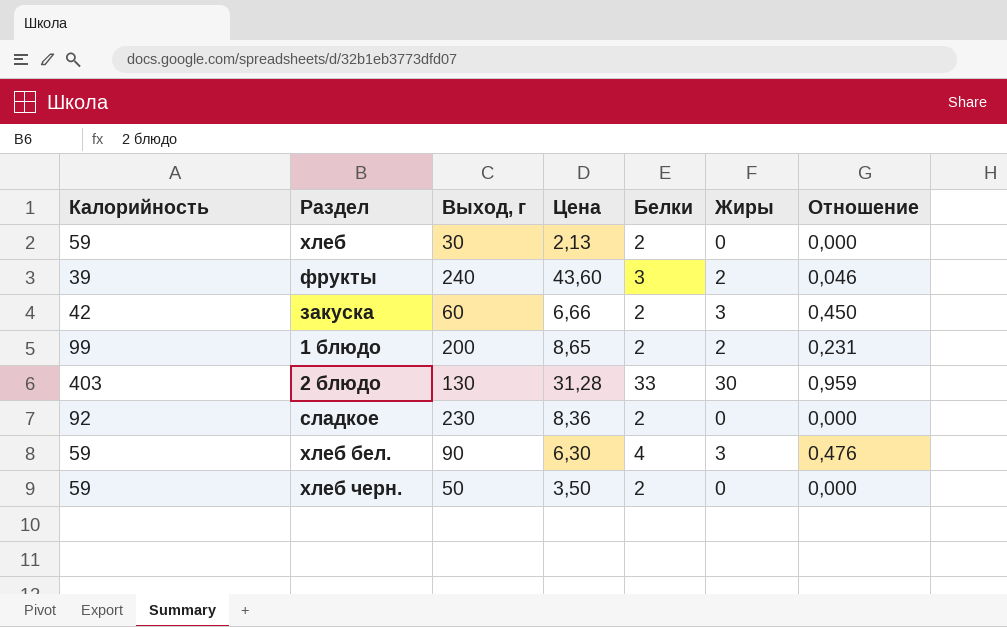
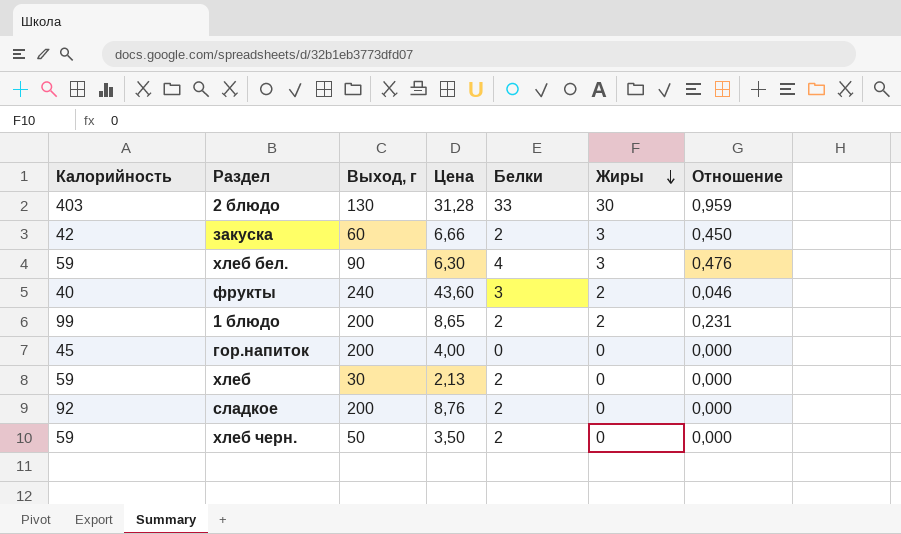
row order: none -> Жиры descending
фрукты | Калорийность: 39 -> 40
row гор.напиток: none -> 45 | 200 | 4,00 | 0 | 0 | 0,000
сладкое | Выход, г: 230 -> 200
сладкое | Цена: 8,36 -> 8,76

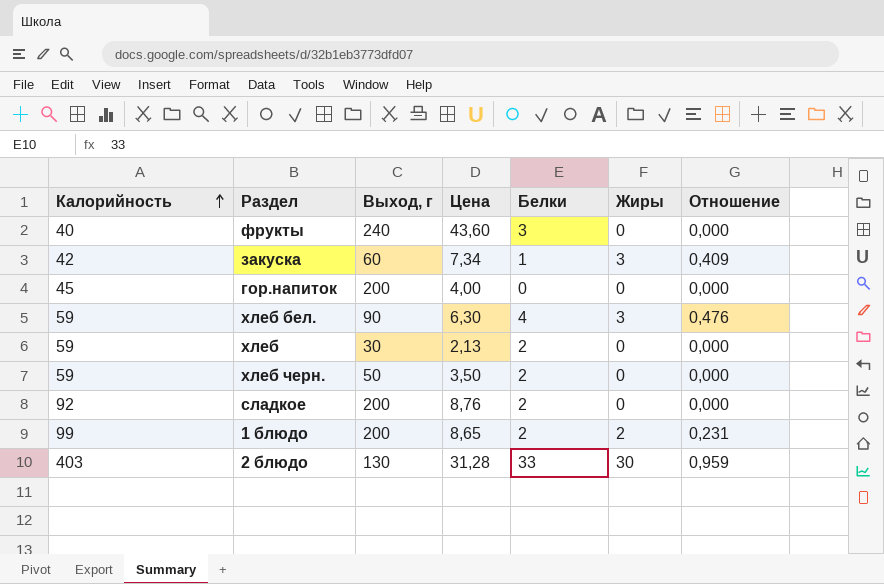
row order: Жиры descending -> Калорийность ascending
фрукты | Жиры: 2 -> 0
фрукты | Отношение: 0,046 -> 0,000
закуска | Цена: 6,66 -> 7,34
закуска | Белки: 2 -> 1
закуска | Отношение: 0,450 -> 0,409

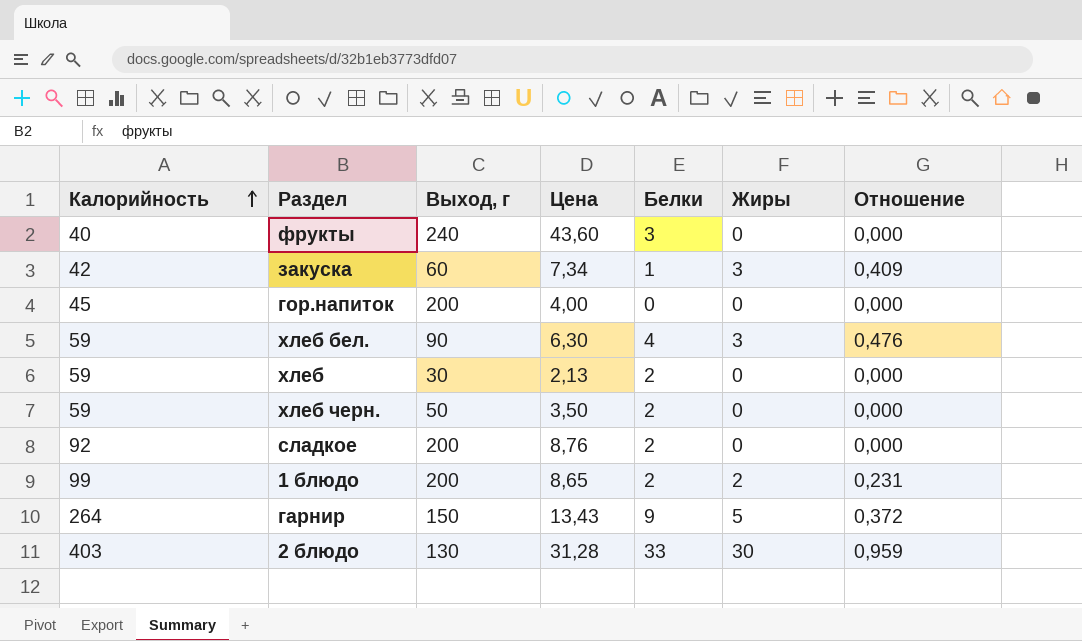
row гарнир: none -> 264 | 150 | 13,43 | 9 | 5 | 0,372

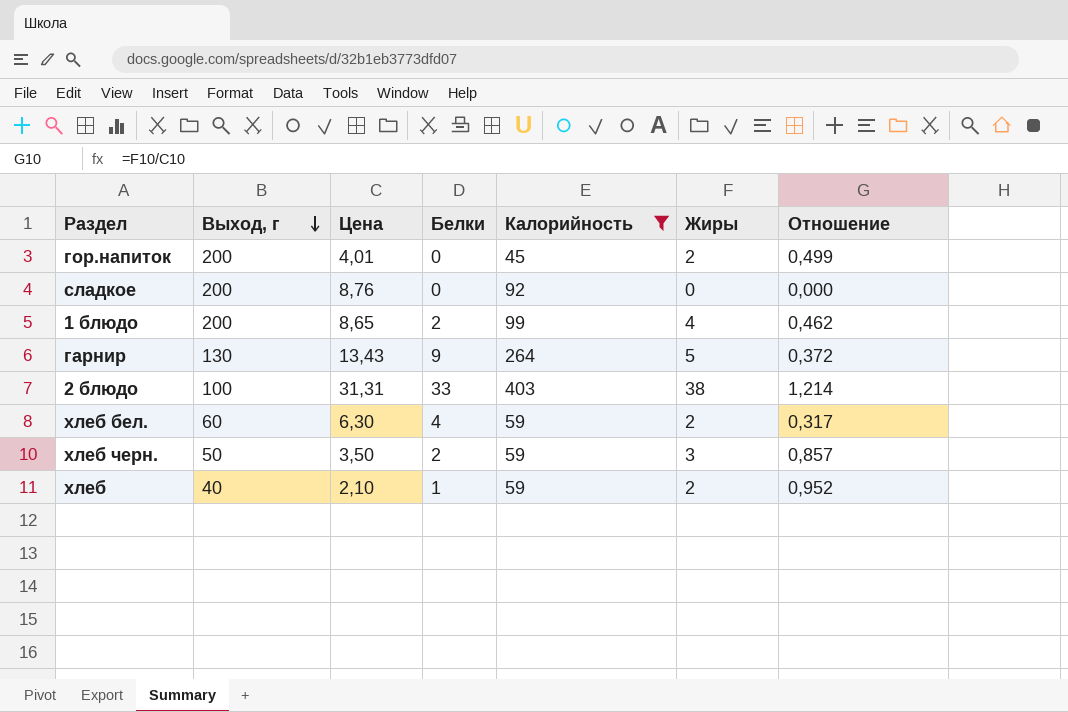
filter: none -> Калорийность >= 45
row order: Калорийность ascending -> Выход, г descending
column Калорийность | position: 1 -> 5
гор.напиток | Цена: 4,00 -> 4,01
гор.напиток | Жиры: 0 -> 2
гор.напиток | Отношение: 0,000 -> 0,499
сладкое | Белки: 2 -> 0
1 блюдо | Жиры: 2 -> 4
1 блюдо | Отношение: 0,231 -> 0,462
гарнир | Выход, г: 150 -> 130
2 блюдо | Выход, г: 130 -> 100
2 блюдо | Цена: 31,28 -> 31,31
2 блюдо | Жиры: 30 -> 38
2 блюдо | Отношение: 0,959 -> 1,214
хлеб бел. | Выход, г: 90 -> 60
хлеб бел. | Жиры: 3 -> 2
хлеб бел. | Отношение: 0,476 -> 0,317
хлеб черн. | Жиры: 0 -> 3
хлеб черн. | Отношение: 0,000 -> 0,857
хлеб | Выход, г: 30 -> 40
хлеб | Цена: 2,13 -> 2,10
хлеб | Белки: 2 -> 1
хлеб | Жиры: 0 -> 2
хлеб | Отношение: 0,000 -> 0,952

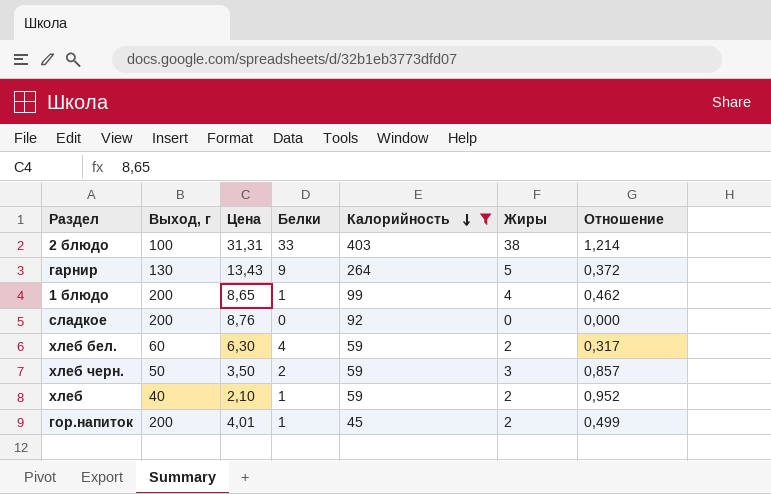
row order: Выход, г descending -> Калорийность descending
1 блюдо | Белки: 2 -> 1
гор.напиток | Белки: 0 -> 1

